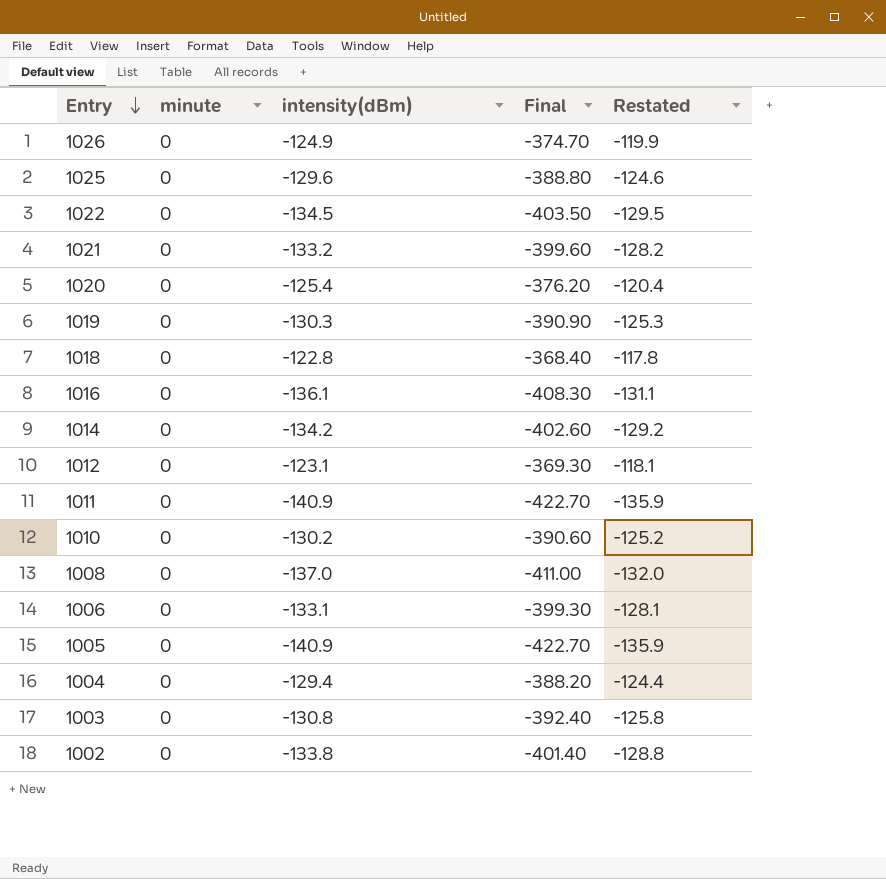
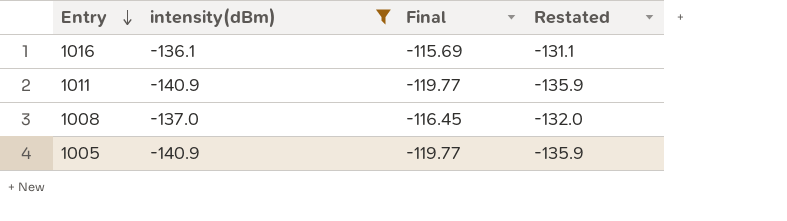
filter: none -> intensity(dBm) <= -136.1
column minute | position: 2 -> none
column Final | formula: [intensity(dBm)] * 3 -> [intensity(dBm)] * 0.85

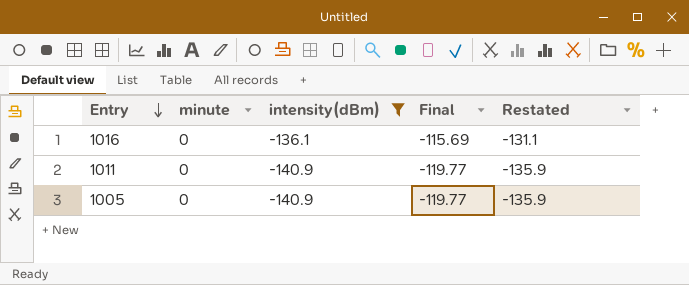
column minute | position: none -> 2
row 1008: -137.0 | -116.45 | -132.0 -> none

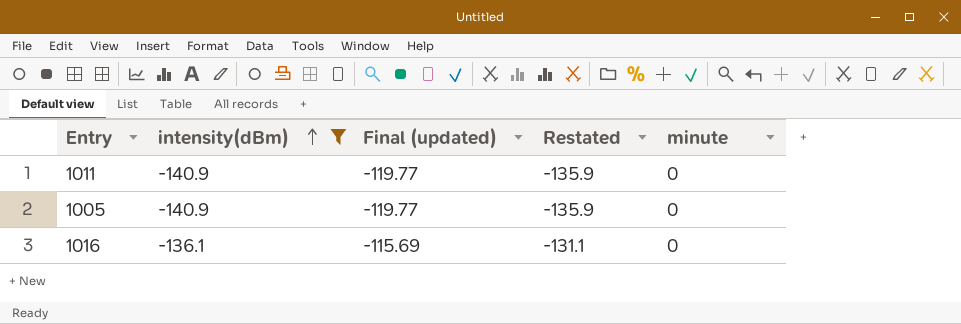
row order: Entry descending -> intensity(dBm) ascending
column name: Final -> Final (updated)
column minute | position: 2 -> 5

